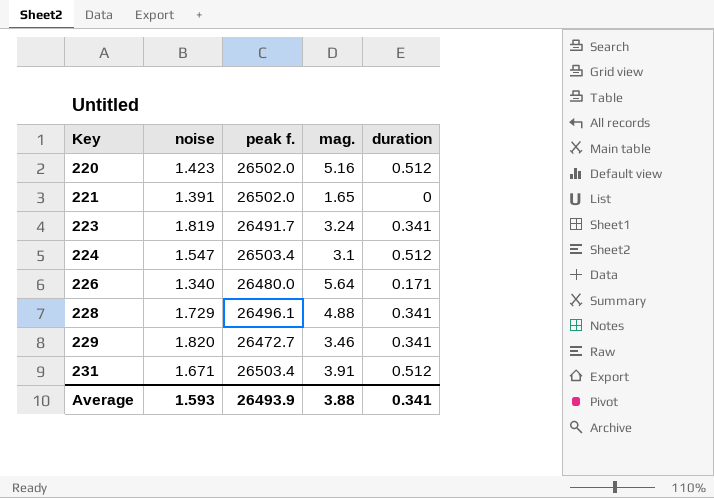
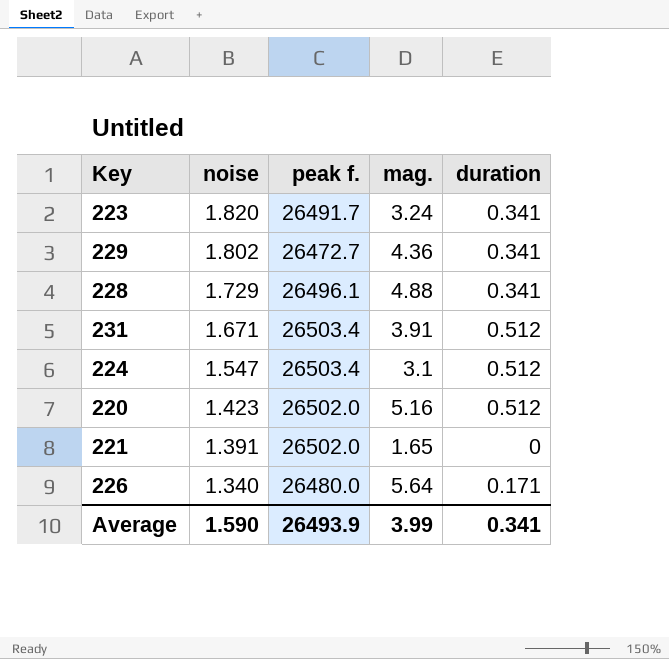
row order: Key ascending -> noise descending
223 | noise: 1.819 -> 1.820
229 | noise: 1.820 -> 1.802
229 | mag.: 3.46 -> 4.36
Average | noise: 1.593 -> 1.590
Average | mag.: 3.88 -> 3.99

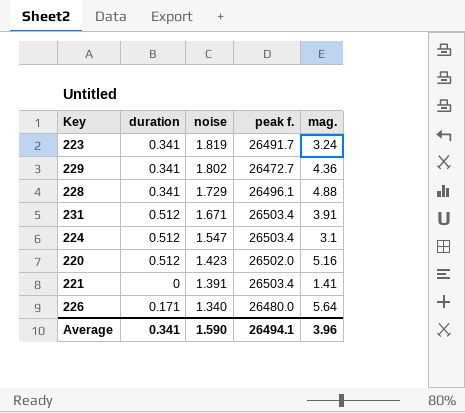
column duration | position: 5 -> 2
223 | noise: 1.820 -> 1.819
221 | peak f.: 26502.0 -> 26503.4
221 | mag.: 1.65 -> 1.41
Average | peak f.: 26493.9 -> 26494.1
Average | mag.: 3.99 -> 3.96

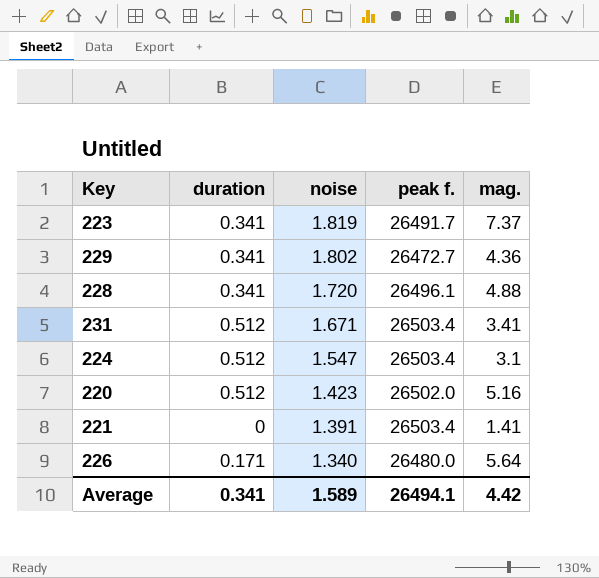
223 | mag.: 3.24 -> 7.37
228 | noise: 1.729 -> 1.720
231 | mag.: 3.91 -> 3.41
Average | noise: 1.590 -> 1.589
Average | mag.: 3.96 -> 4.42

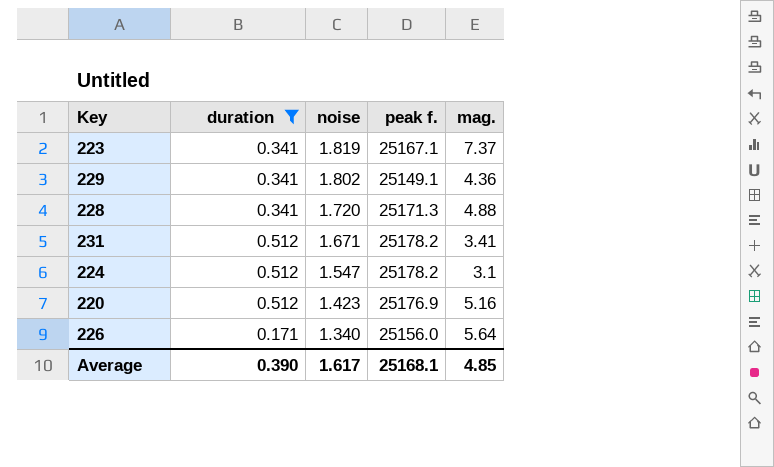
filter: none -> duration != 0
223 | peak f.: 26491.7 -> 25167.1
229 | peak f.: 26472.7 -> 25149.1
228 | peak f.: 26496.1 -> 25171.3
231 | peak f.: 26503.4 -> 25178.2
224 | peak f.: 26503.4 -> 25178.2
220 | peak f.: 26502.0 -> 25176.9
226 | peak f.: 26480.0 -> 25156.0
Average | duration: 0.341 -> 0.390
Average | noise: 1.589 -> 1.617
Average | peak f.: 26494.1 -> 25168.1
Average | mag.: 4.42 -> 4.85

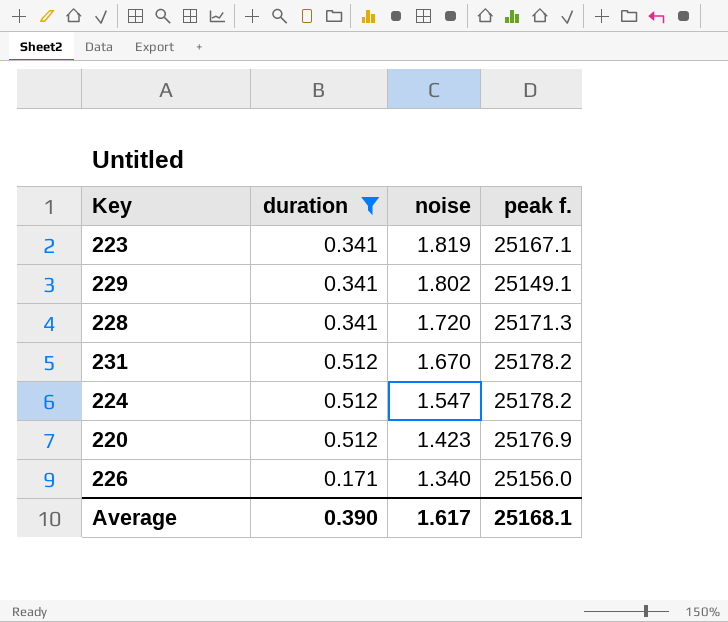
column mag. | position: 5 -> none
231 | noise: 1.671 -> 1.670

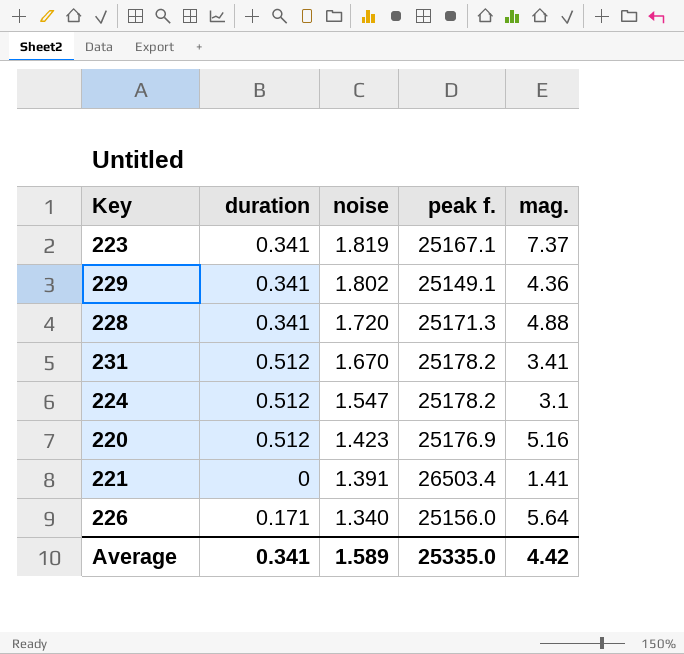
filter: duration != 0 -> none
column mag. | position: none -> 5
Average | duration: 0.390 -> 0.341
Average | noise: 1.617 -> 1.589
Average | peak f.: 25168.1 -> 25335.0

